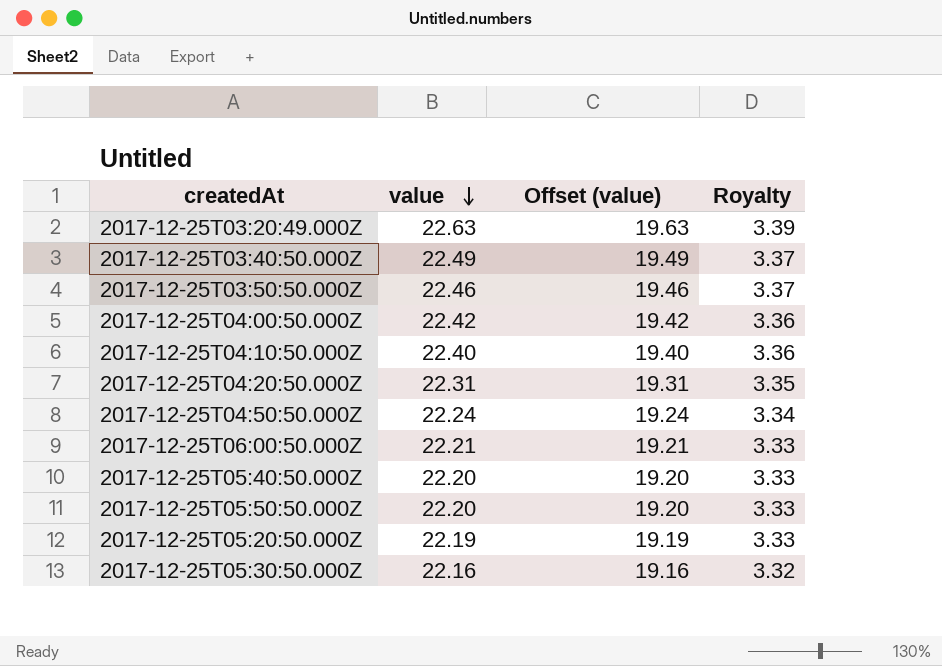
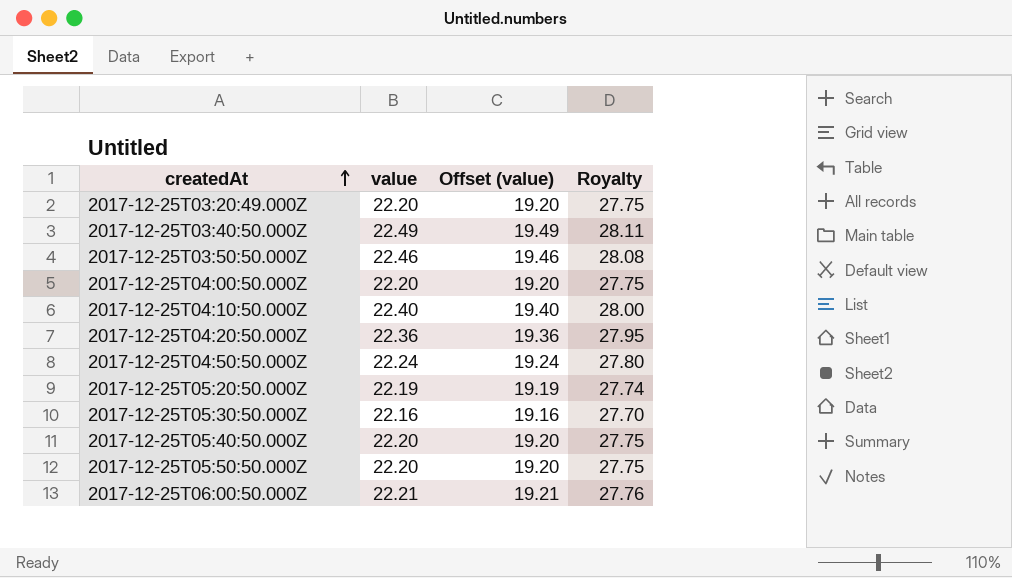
row order: value descending -> createdAt ascending
column Royalty | formula: [value] * 0.15 -> [value] * 1.25
2017-12-25T03:20:49.000Z | value: 22.63 -> 22.20
2017-12-25T03:20:49.000Z | Offset (value): 19.63 -> 19.20
2017-12-25T04:00:50.000Z | value: 22.42 -> 22.20
2017-12-25T04:00:50.000Z | Offset (value): 19.42 -> 19.20
2017-12-25T04:20:50.000Z | value: 22.31 -> 22.36
2017-12-25T04:20:50.000Z | Offset (value): 19.31 -> 19.36

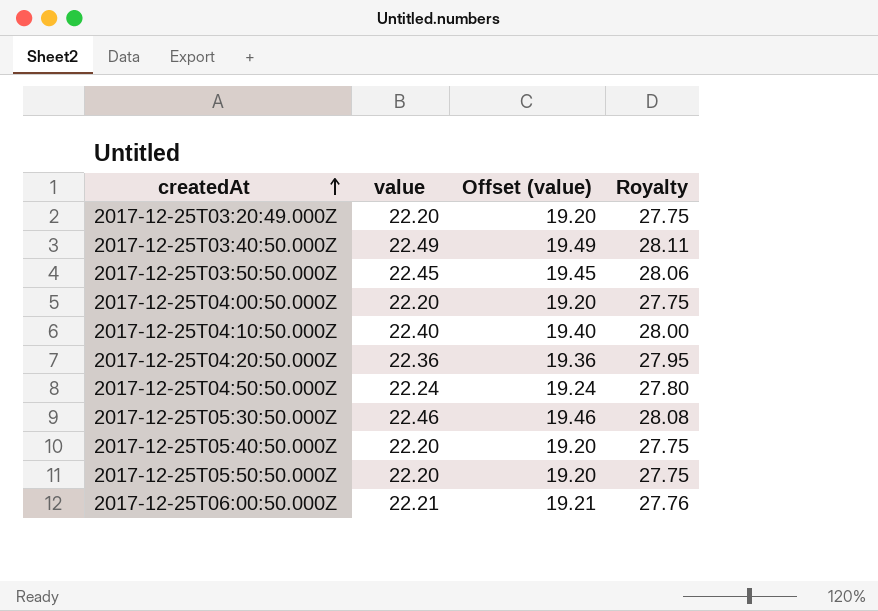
row 2017-12-25T05:20:50.000Z: 22.19 | 19.19 | 27.74 -> none
2017-12-25T03:50:50.000Z | value: 22.46 -> 22.45
2017-12-25T03:50:50.000Z | Offset (value): 19.46 -> 19.45
2017-12-25T03:50:50.000Z | Royalty: 28.08 -> 28.06
2017-12-25T05:30:50.000Z | value: 22.16 -> 22.46
2017-12-25T05:30:50.000Z | Offset (value): 19.16 -> 19.46
2017-12-25T05:30:50.000Z | Royalty: 27.70 -> 28.08

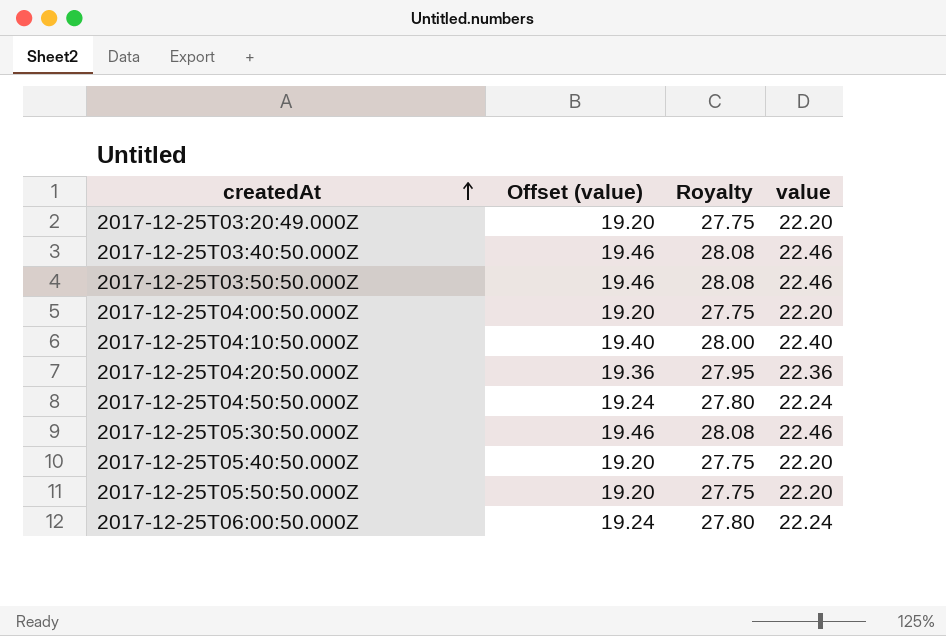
column value | position: 2 -> 4
2017-12-25T03:40:50.000Z | Offset (value): 19.49 -> 19.46
2017-12-25T03:40:50.000Z | Royalty: 28.11 -> 28.08
2017-12-25T03:40:50.000Z | value: 22.49 -> 22.46
2017-12-25T03:50:50.000Z | Offset (value): 19.45 -> 19.46
2017-12-25T03:50:50.000Z | Royalty: 28.06 -> 28.08
2017-12-25T03:50:50.000Z | value: 22.45 -> 22.46
2017-12-25T06:00:50.000Z | Offset (value): 19.21 -> 19.24
2017-12-25T06:00:50.000Z | Royalty: 27.76 -> 27.80
2017-12-25T06:00:50.000Z | value: 22.21 -> 22.24

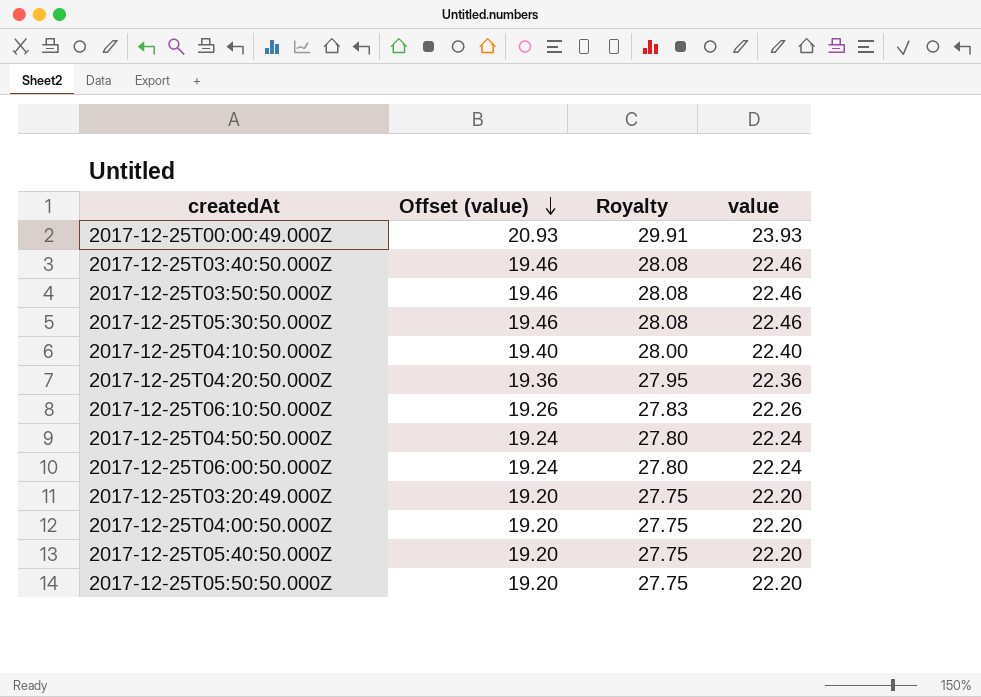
row order: createdAt ascending -> Offset (value) descending
row 2017-12-25T00:00:49.000Z: none -> 20.93 | 29.91 | 23.93
row 2017-12-25T06:10:50.000Z: none -> 19.26 | 27.83 | 22.26

